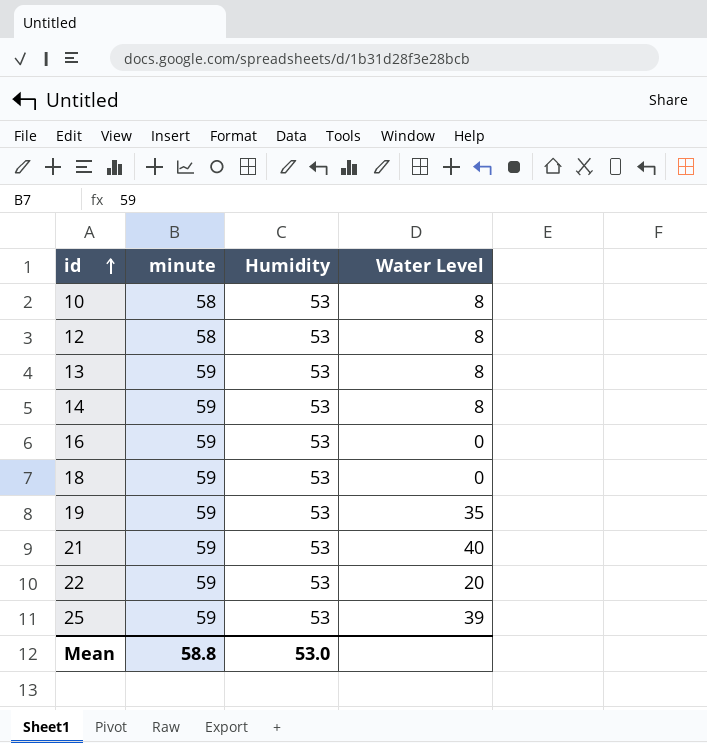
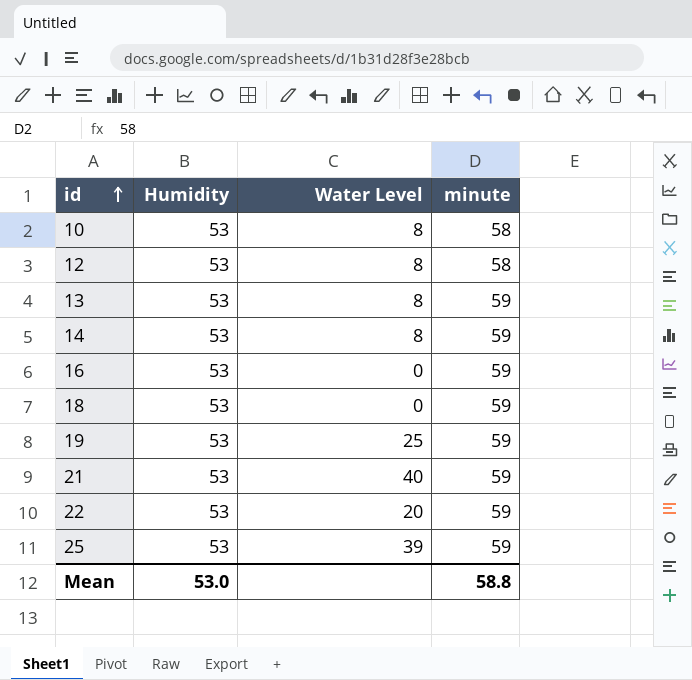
column minute | position: 2 -> 4
19 | Water Level: 35 -> 25

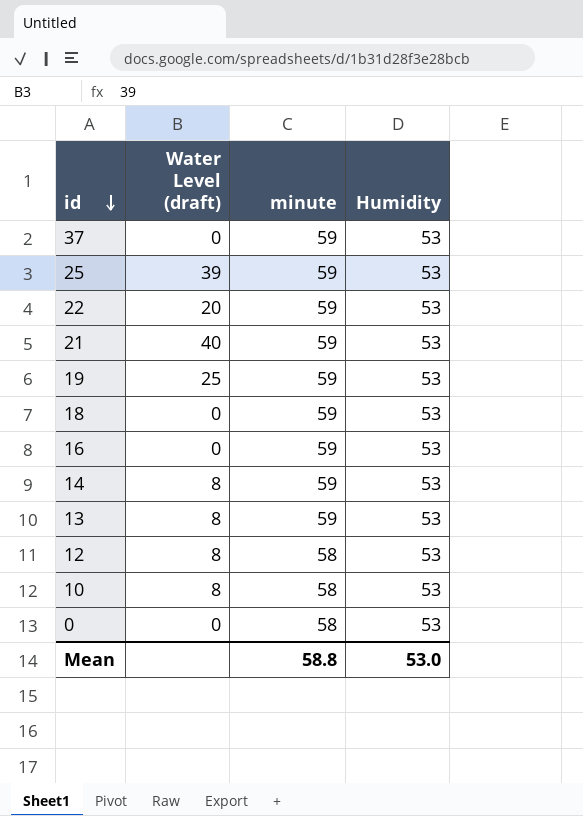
row order: id ascending -> id descending
column name: Water Level -> Water Level (draft)
column Humidity | position: 2 -> 4
row 37: none -> 0 | 59 | 53
row 0: none -> 0 | 58 | 53

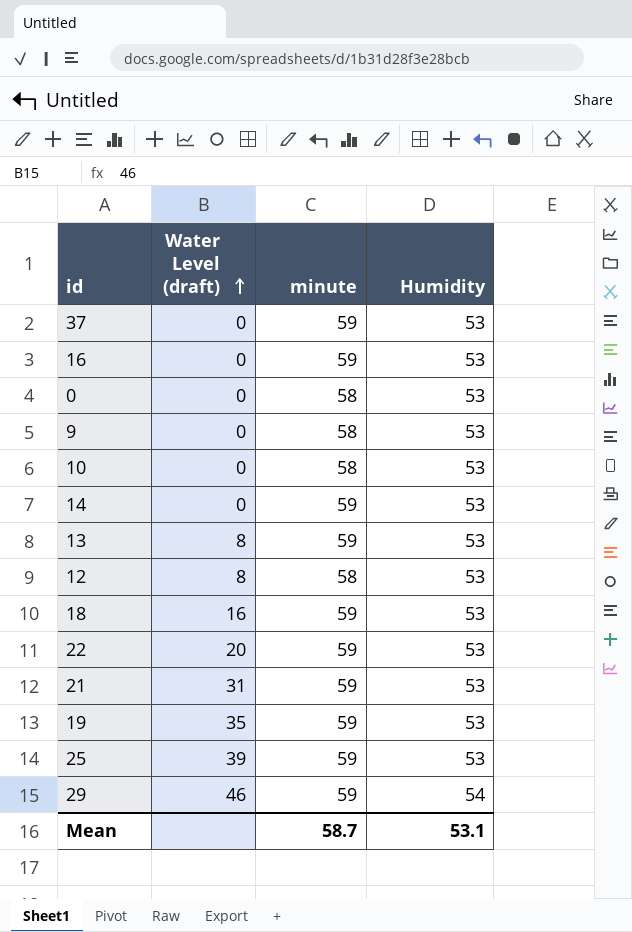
row order: id descending -> Water Level (draft) ascending
row 9: none -> 0 | 58 | 53
10 | Water Level (draft): 8 -> 0
14 | Water Level (draft): 8 -> 0
18 | Water Level (draft): 0 -> 16
21 | Water Level (draft): 40 -> 31
19 | Water Level (draft): 25 -> 35
row 29: none -> 46 | 59 | 54
Mean | minute: 58.8 -> 58.7
Mean | Humidity: 53.0 -> 53.1

